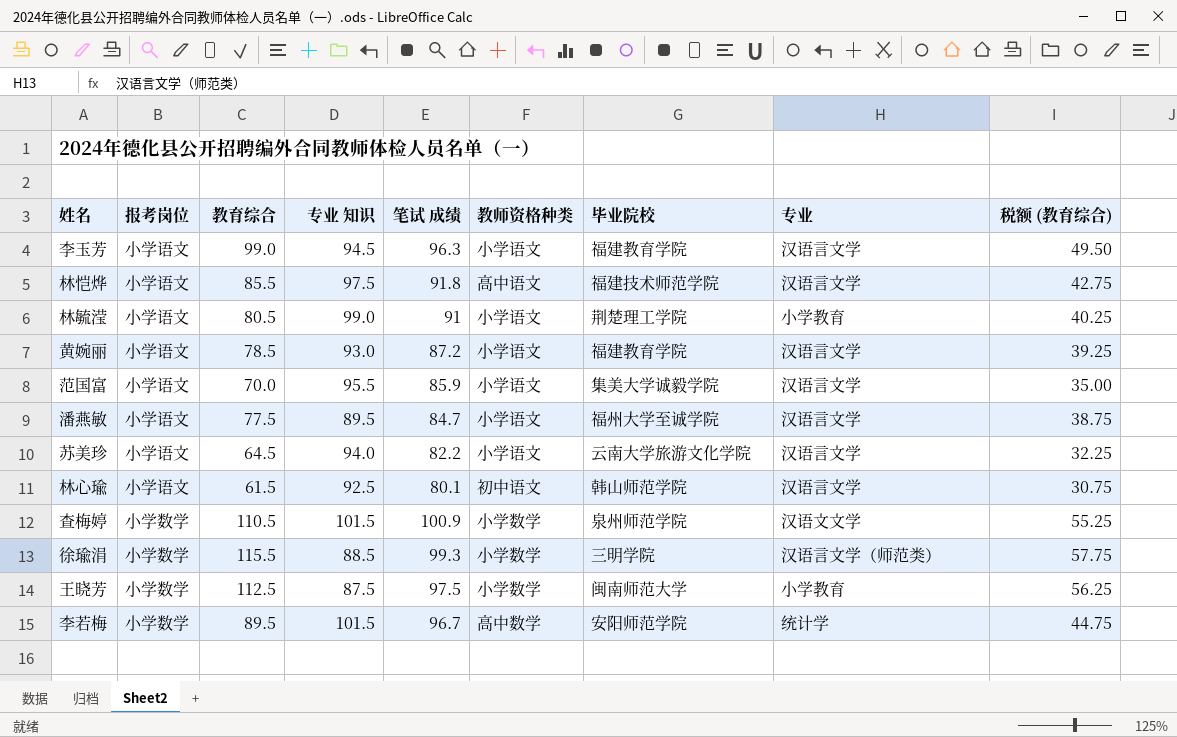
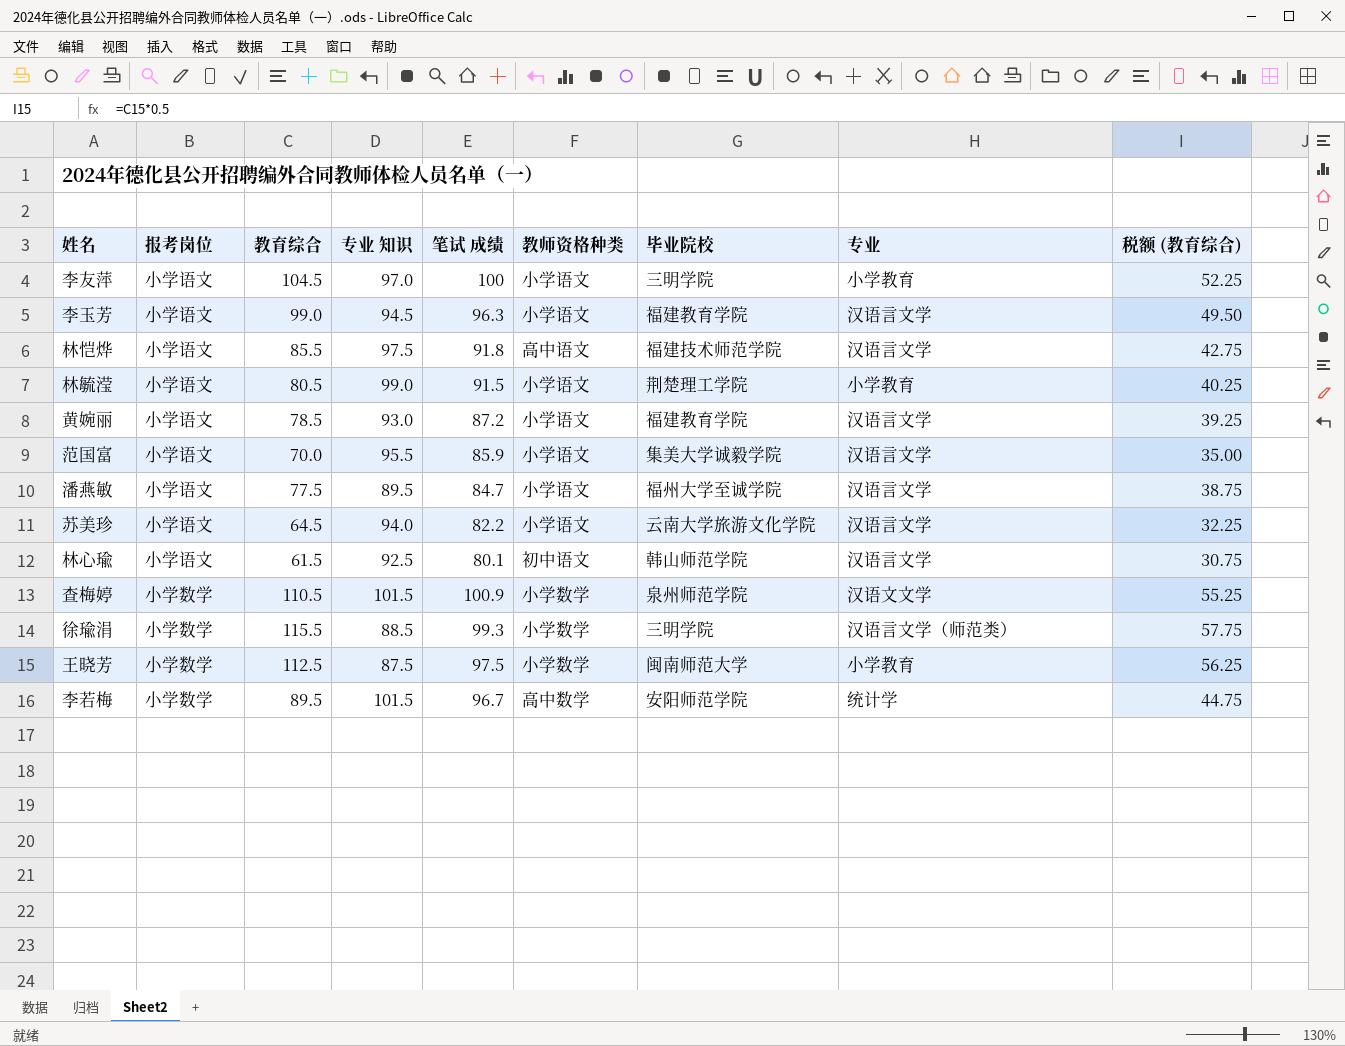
row 李友萍: none -> 小学语文 | 104.5 | 97.0 | 100 | 小学语文 | 三明学院 | 小学教育 | 52.25
林毓滢 | 笔试 成绩: 91 -> 91.5

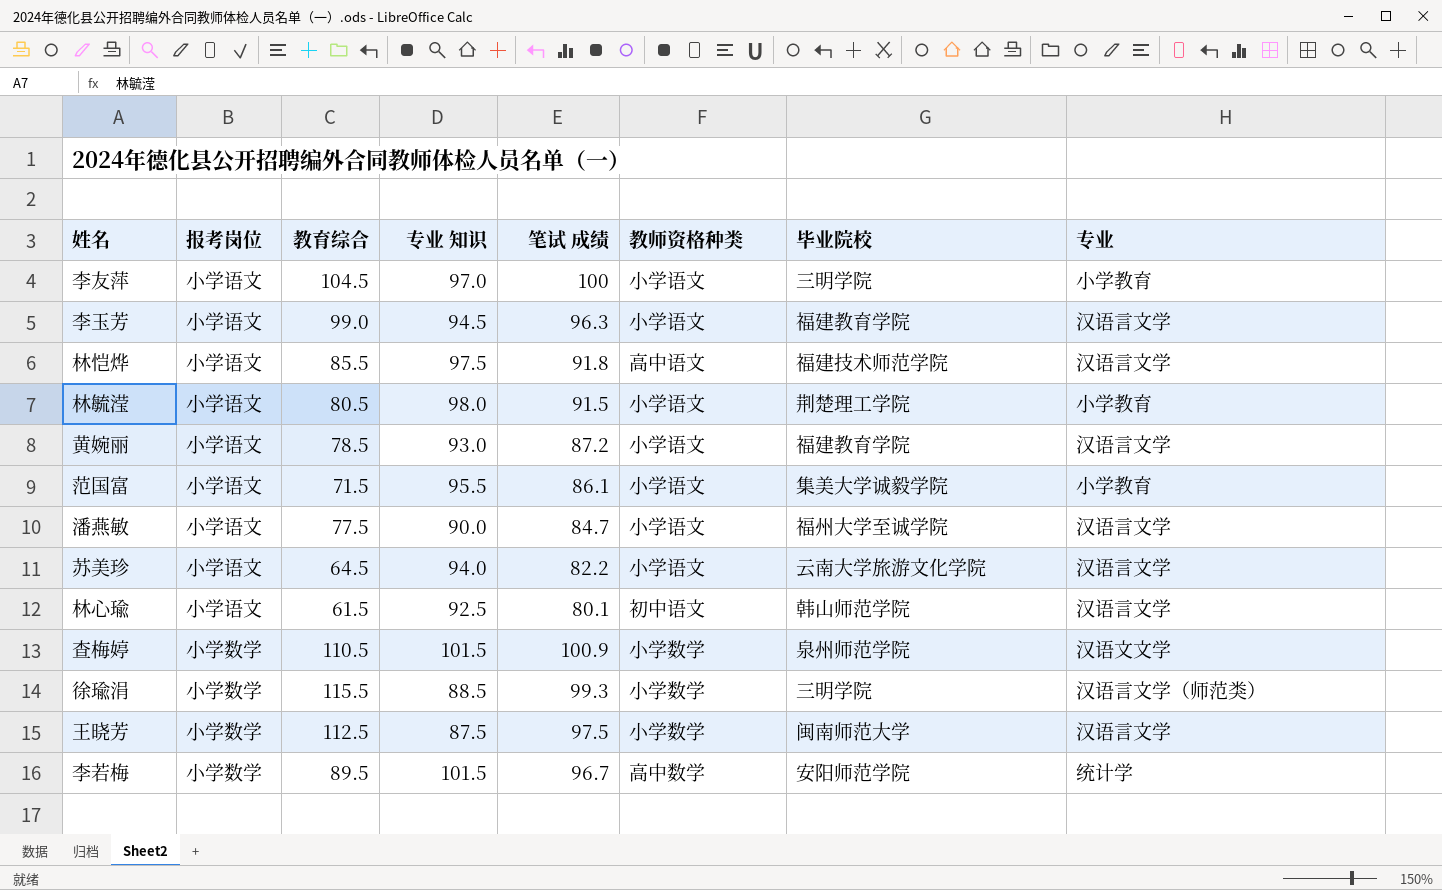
column 税额 (教育综合) | formula: [教育综合] * 0.5 -> none
林毓滢 | 专业 知识: 99.0 -> 98.0
范国富 | 教育综合: 70.0 -> 71.5
范国富 | 笔试 成绩: 85.9 -> 86.1
范国富 | 专业: 汉语言文学 -> 小学教育
潘燕敏 | 专业 知识: 89.5 -> 90.0
王晓芳 | 专业: 小学教育 -> 汉语言文学

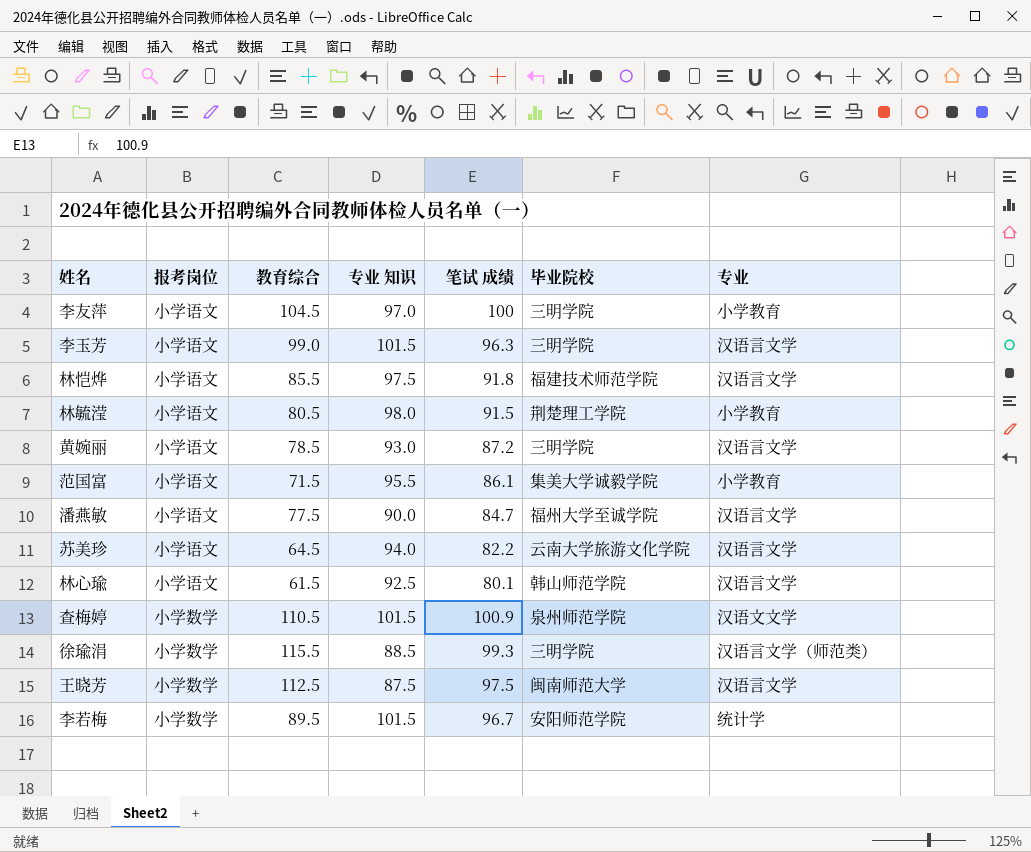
column 教师资格种类 | position: 6 -> none
李玉芳 | 专业 知识: 94.5 -> 101.5
李玉芳 | 毕业院校: 福建教育学院 -> 三明学院
黄婉丽 | 毕业院校: 福建教育学院 -> 三明学院

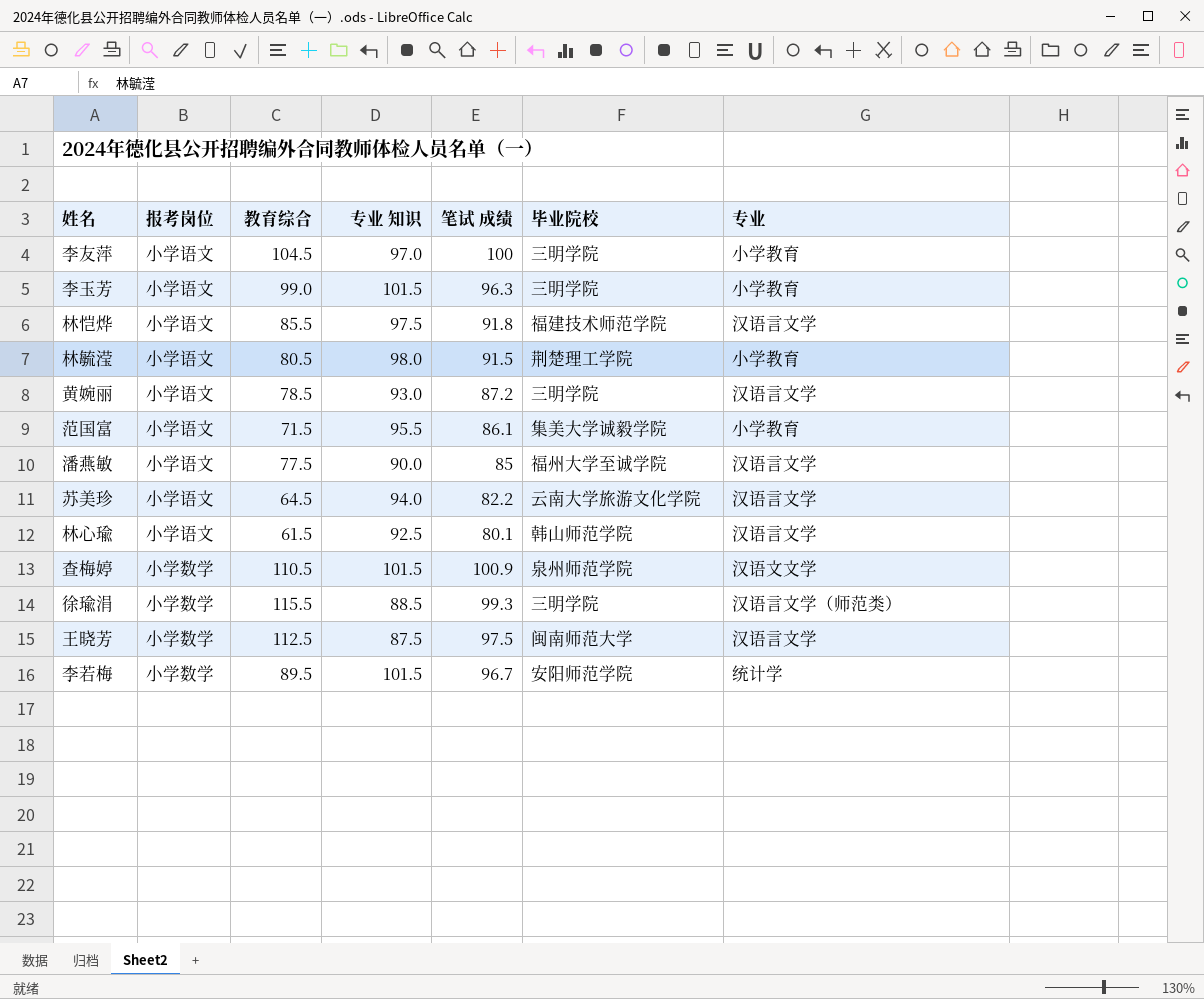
李玉芳 | 专业: 汉语言文学 -> 小学教育
潘燕敏 | 笔试 成绩: 84.7 -> 85

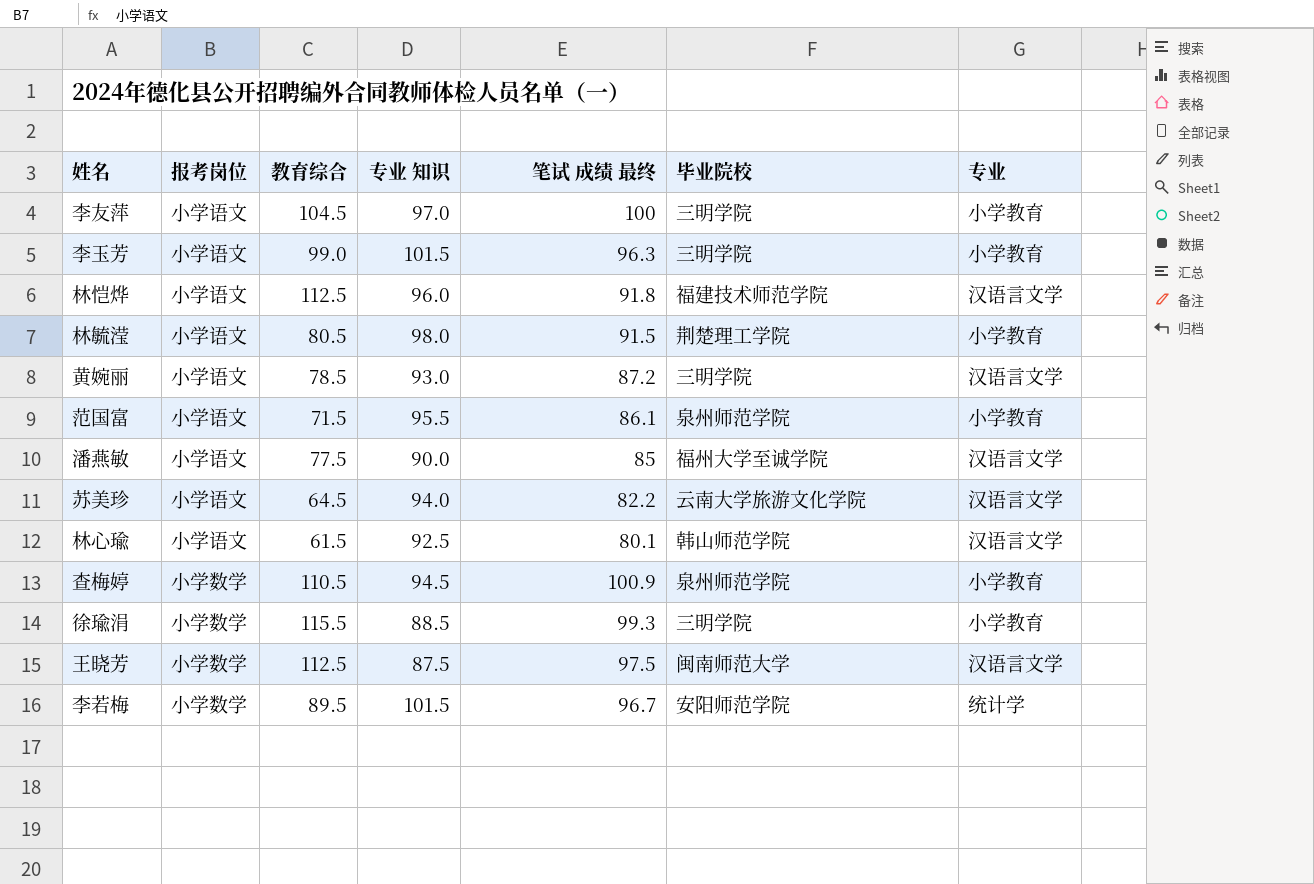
column name: 笔试 成绩 -> 笔试 成绩 最终
林恺烨 | 教育综合: 85.5 -> 112.5
林恺烨 | 专业 知识: 97.5 -> 96.0
范国富 | 毕业院校: 集美大学诚毅学院 -> 泉州师范学院
查梅婷 | 专业 知识: 101.5 -> 94.5
查梅婷 | 专业: 汉语文文学 -> 小学教育
徐瑜涓 | 专业: 汉语言文学（师范类） -> 小学教育

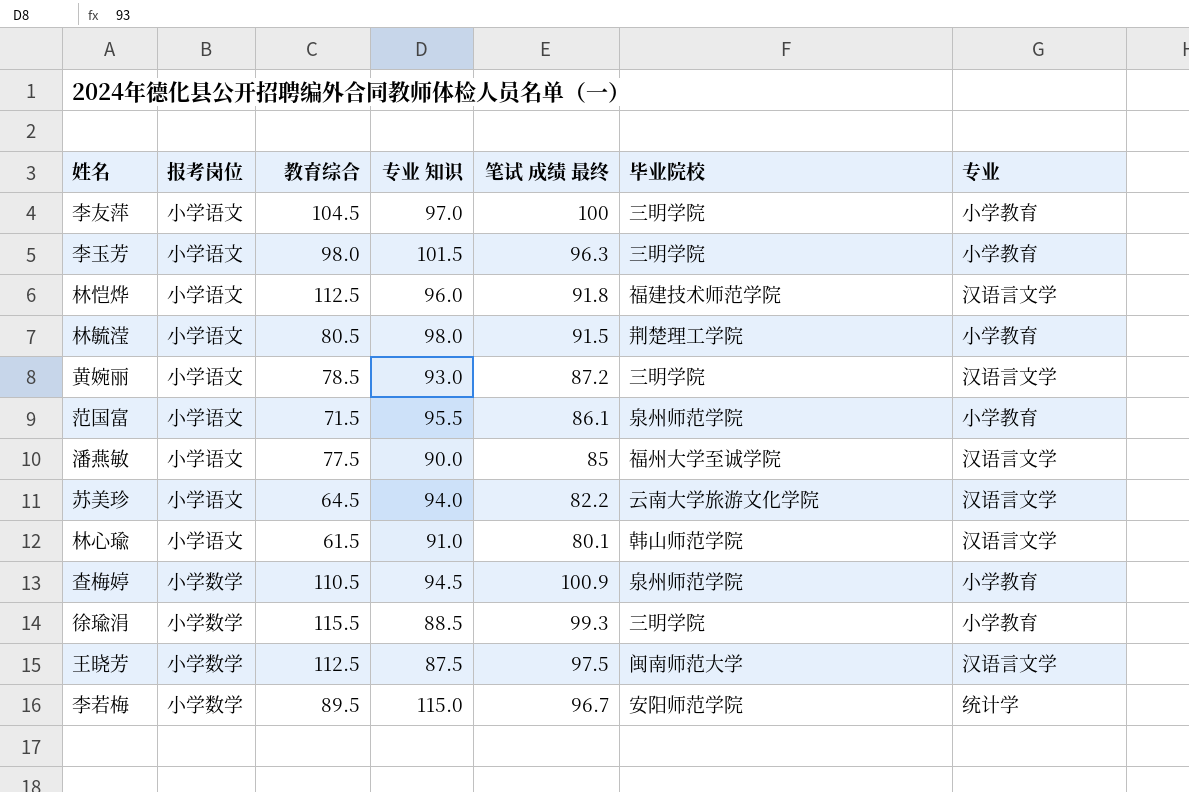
李玉芳 | 教育综合: 99.0 -> 98.0
林心瑜 | 专业 知识: 92.5 -> 91.0
李若梅 | 专业 知识: 101.5 -> 115.0

